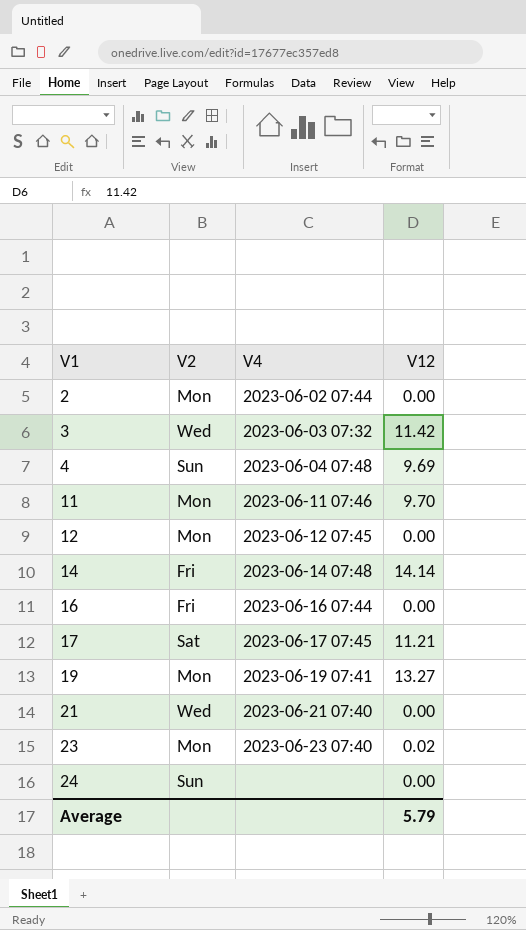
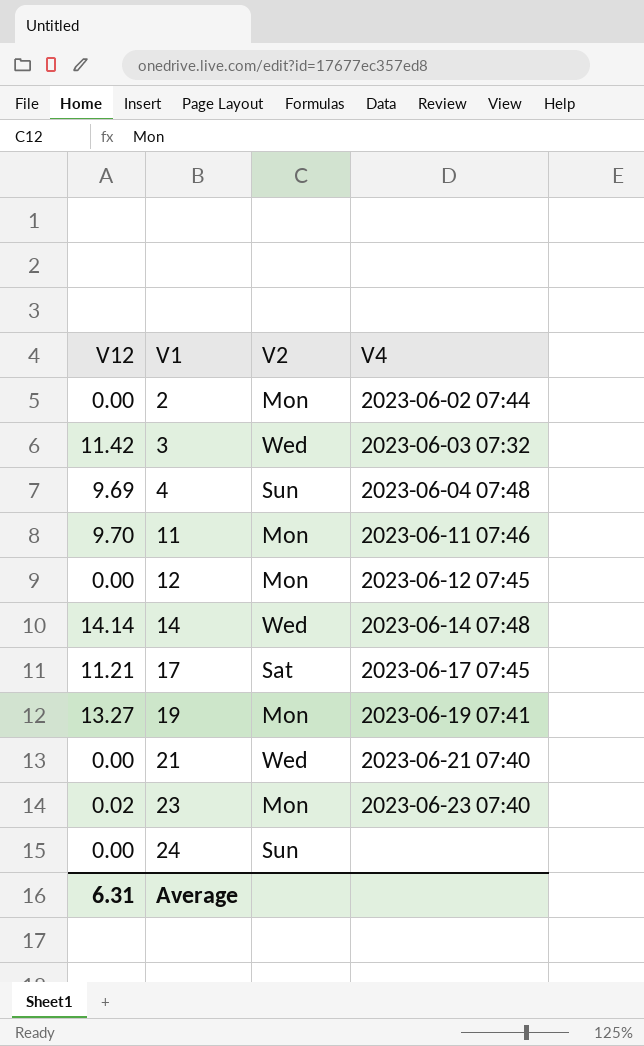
column V12 | position: 4 -> 1
row 16: Fri | 2023-06-16 07:44 | 0.00 -> none
14 | V2: Fri -> Wed
Average | V12: 5.79 -> 6.31

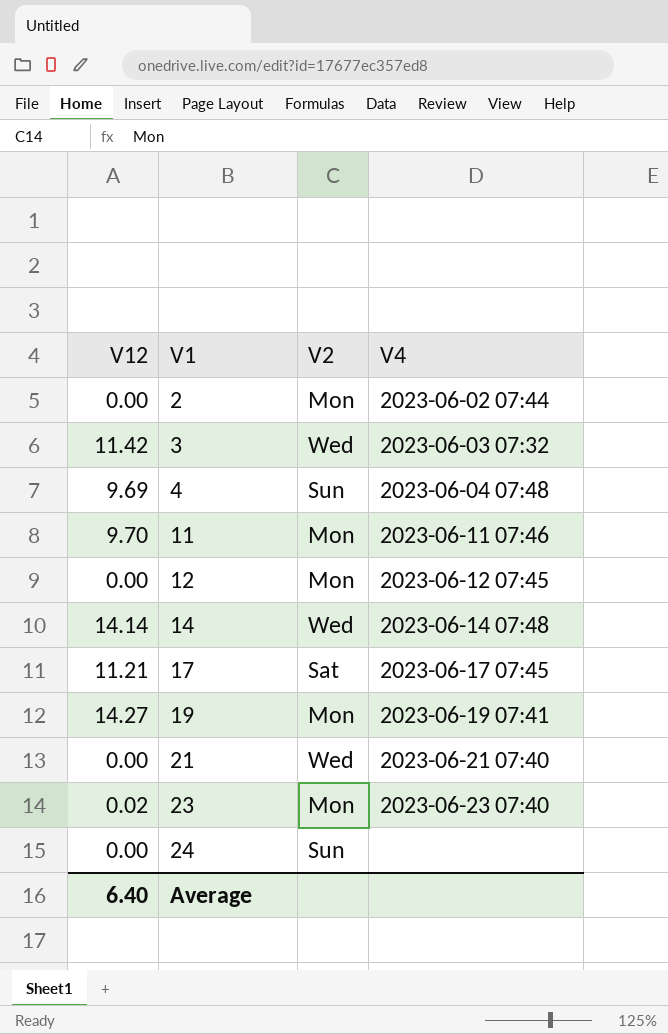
19 | V12: 13.27 -> 14.27
Average | V12: 6.31 -> 6.40

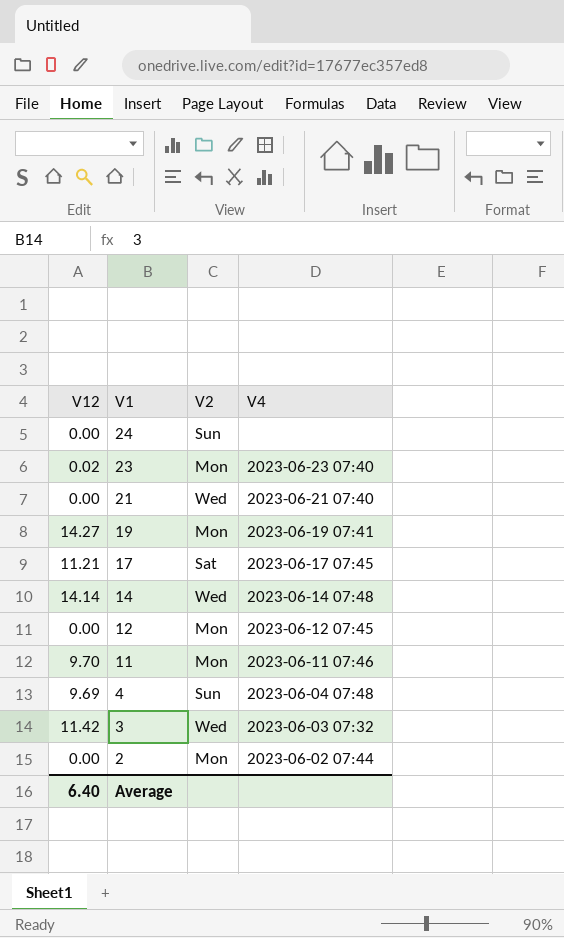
row order: V1 ascending -> V1 descending

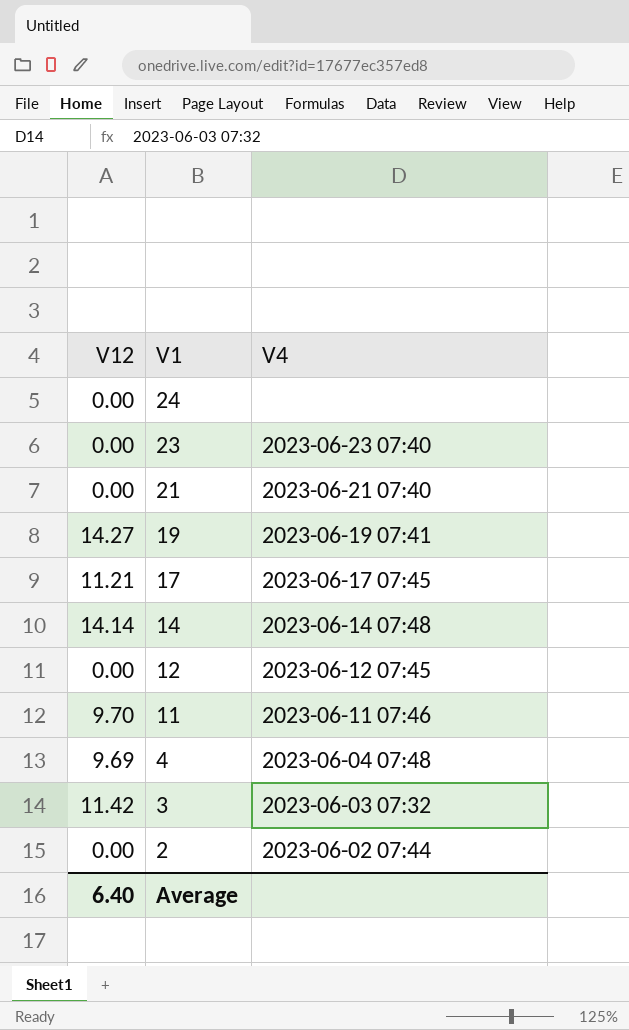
column V2 | position: 3 -> none
23 | V12: 0.02 -> 0.00

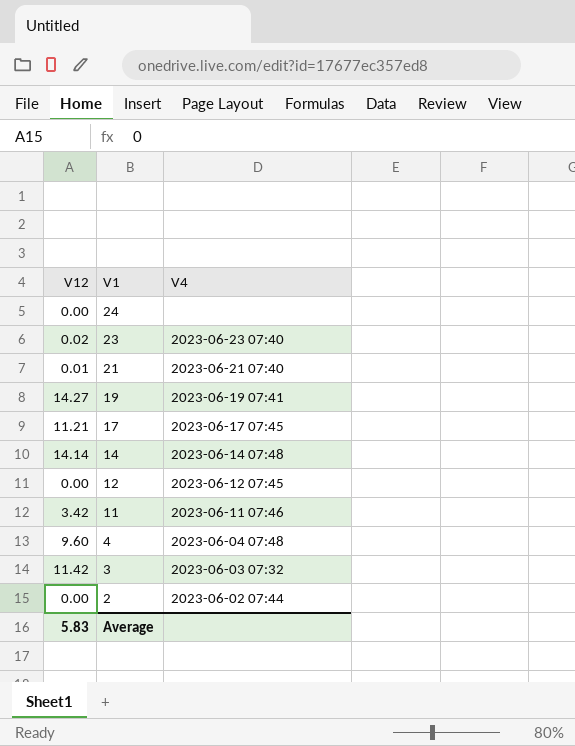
23 | V12: 0.00 -> 0.02
21 | V12: 0.00 -> 0.01
11 | V12: 9.70 -> 3.42
4 | V12: 9.69 -> 9.60
Average | V12: 6.40 -> 5.83

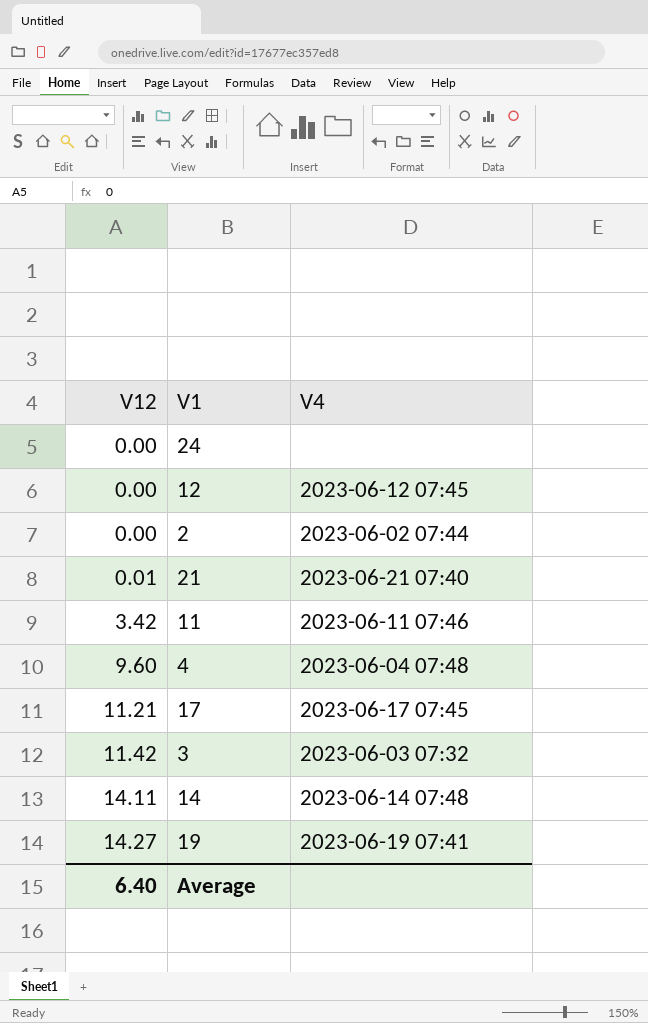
row order: V1 descending -> V12 ascending
row 23: 0.02 | 2023-06-23 07:40 -> none
14 | V12: 14.14 -> 14.11
Average | V12: 5.83 -> 6.40

